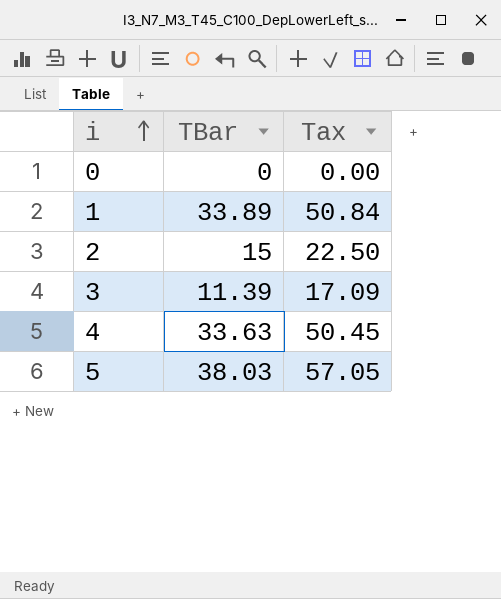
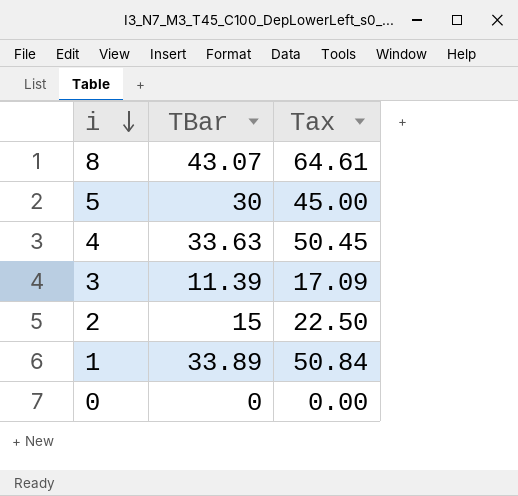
row order: i ascending -> i descending
row 8: none -> 43.07 | 64.61
5 | TBar: 38.03 -> 30
5 | Tax: 57.05 -> 45.00

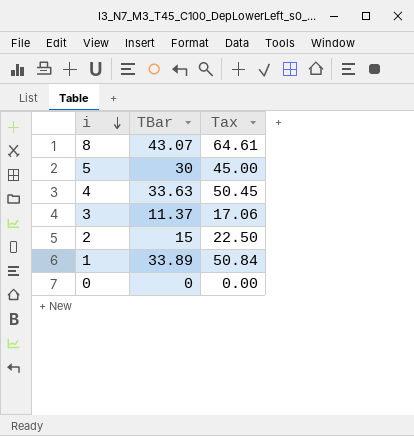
3 | TBar: 11.39 -> 11.37
3 | Tax: 17.09 -> 17.06

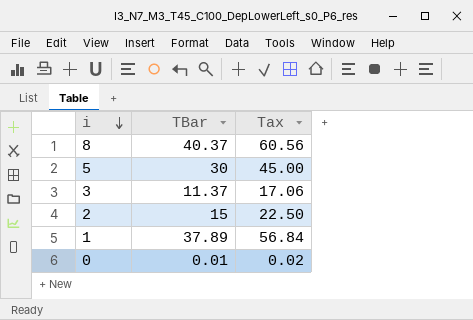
row 4: 33.63 | 50.45 -> none
8 | TBar: 43.07 -> 40.37
8 | Tax: 64.61 -> 60.56
1 | TBar: 33.89 -> 37.89
1 | Tax: 50.84 -> 56.84
0 | TBar: 0 -> 0.01
0 | Tax: 0.00 -> 0.02

